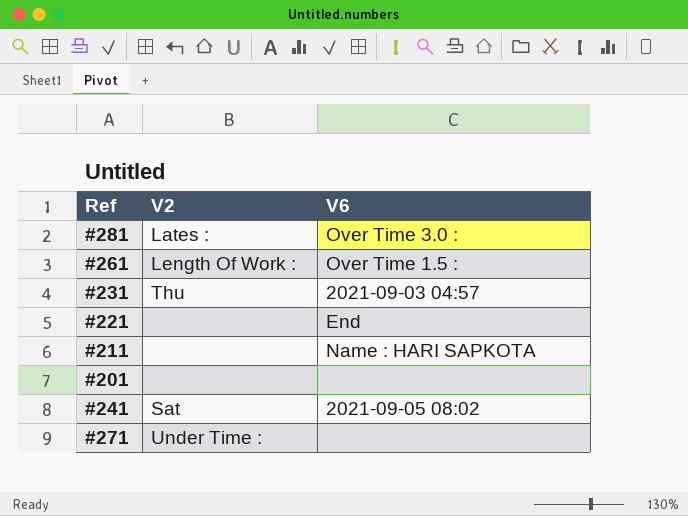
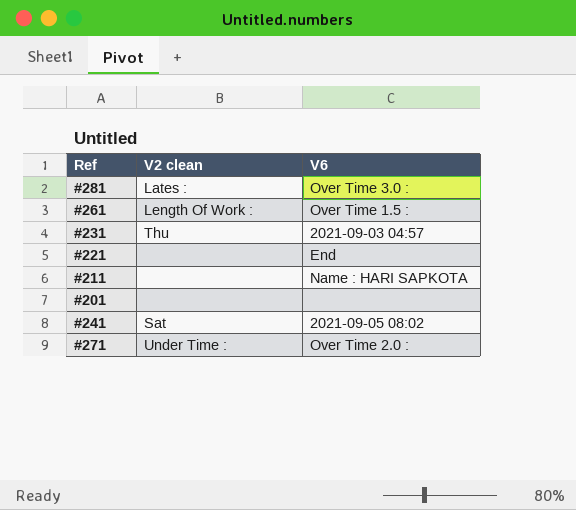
column name: V2 -> V2 clean
#271 | V6: none -> Over Time 2.0 :

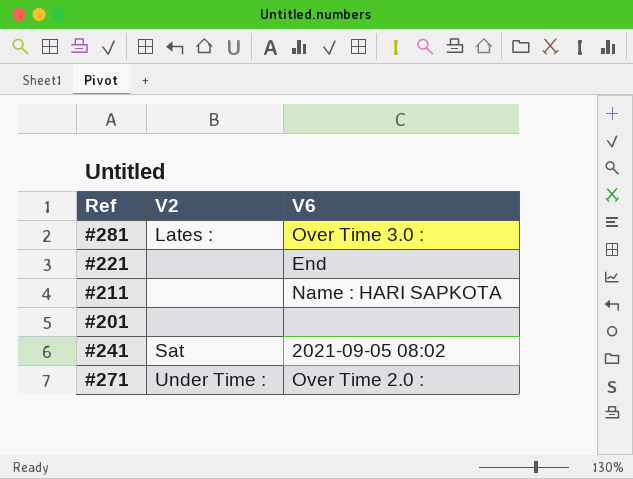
column name: V2 clean -> V2
row #261: Length Of Work : | Over Time 1.5 : -> none
row #231: Thu | 2021-09-03 04:57 -> none

